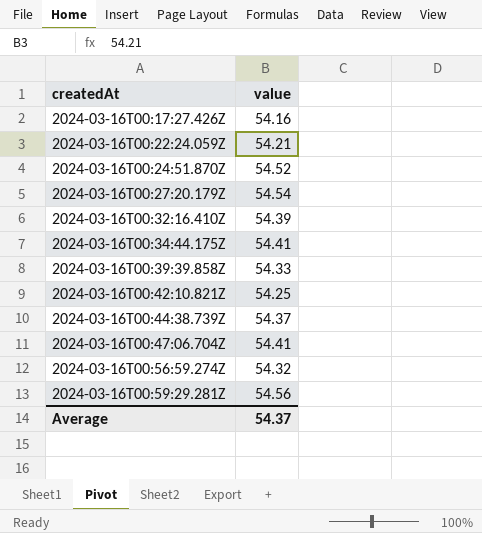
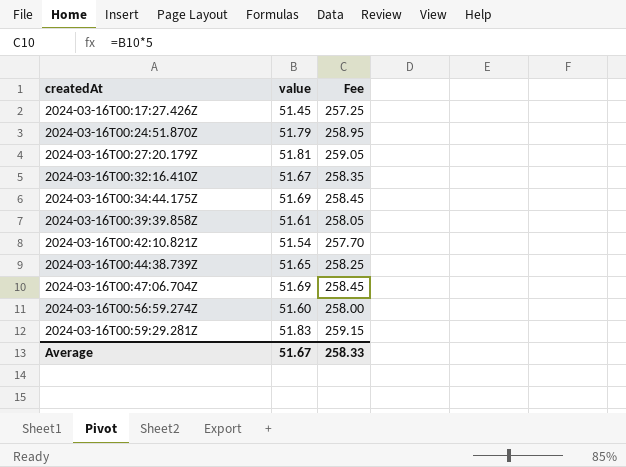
column Fee | formula: none -> [value] * 5
row 2024-03-16T00:22:24.059Z: 54.21 -> none
2024-03-16T00:17:27.426Z | value: 54.16 -> 51.45
2024-03-16T00:24:51.870Z | value: 54.52 -> 51.79
2024-03-16T00:27:20.179Z | value: 54.54 -> 51.81
2024-03-16T00:32:16.410Z | value: 54.39 -> 51.67
2024-03-16T00:34:44.175Z | value: 54.41 -> 51.69
2024-03-16T00:39:39.858Z | value: 54.33 -> 51.61
2024-03-16T00:42:10.821Z | value: 54.25 -> 51.54
2024-03-16T00:44:38.739Z | value: 54.37 -> 51.65
2024-03-16T00:47:06.704Z | value: 54.41 -> 51.69
2024-03-16T00:56:59.274Z | value: 54.32 -> 51.60
2024-03-16T00:59:29.281Z | value: 54.56 -> 51.83
Average | value: 54.37 -> 51.67

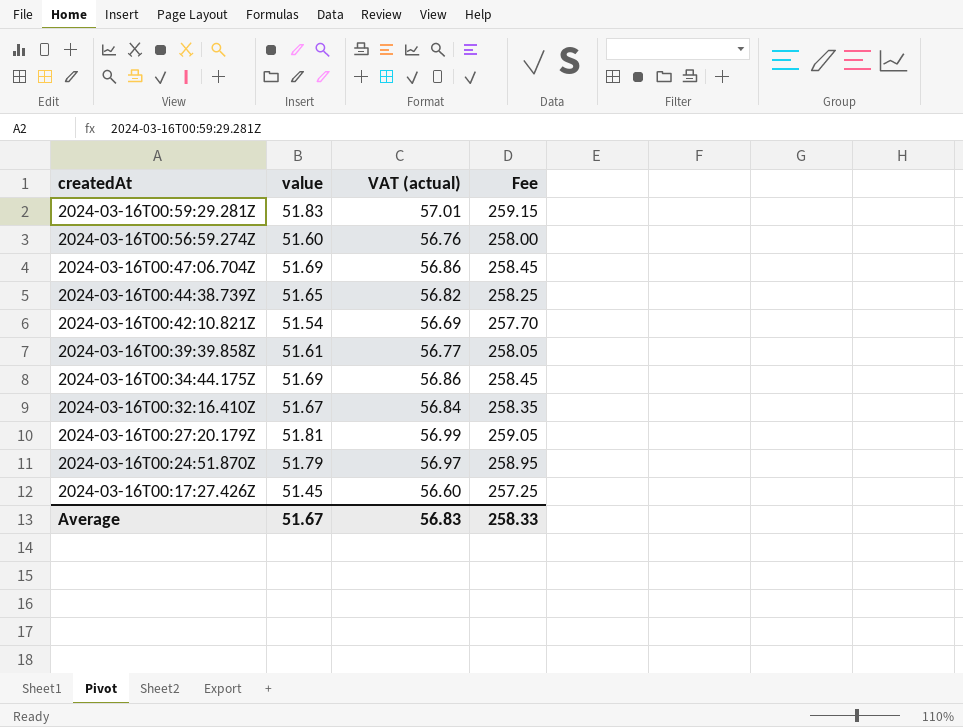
row order: createdAt ascending -> createdAt descending
column VAT (actual) | formula: none -> [value] * 1.1

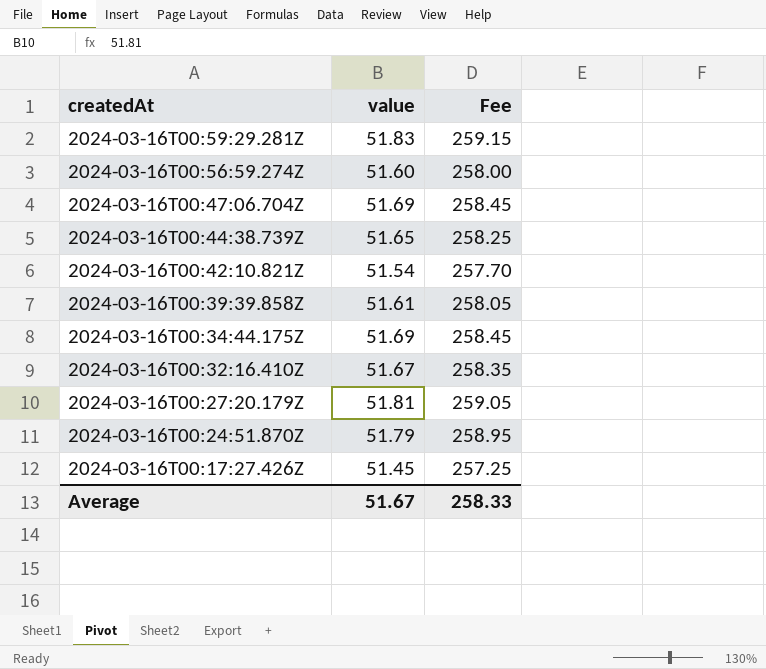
column VAT (actual) | formula: [value] * 1.1 -> none

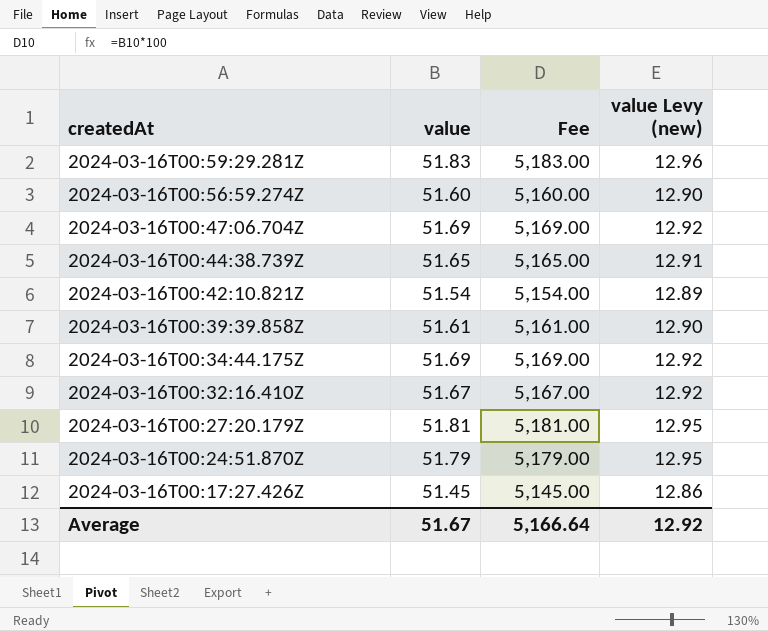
column Fee | formula: [value] * 5 -> [value] * 100
column value Levy (new) | formula: none -> [value] * 0.25
Average | Fee: 258.33 -> 5,166.64

